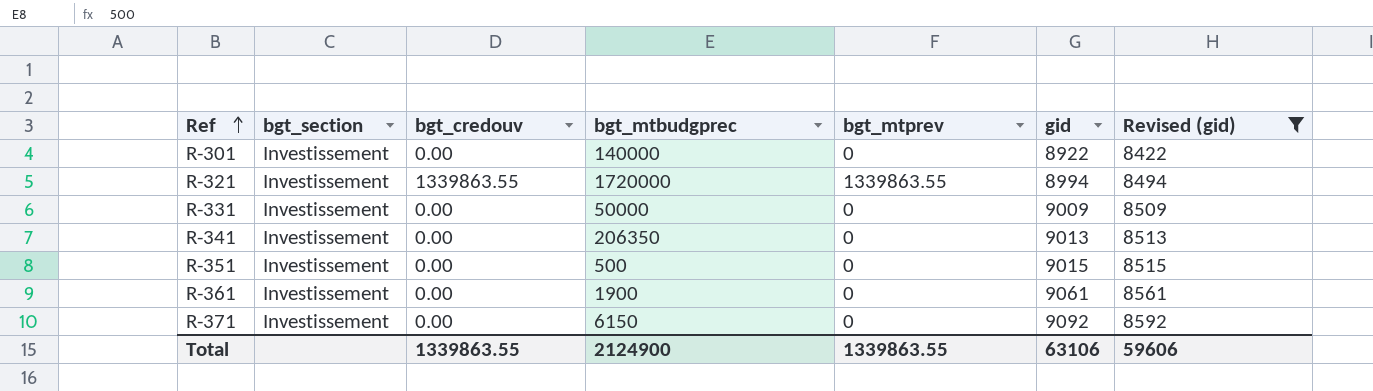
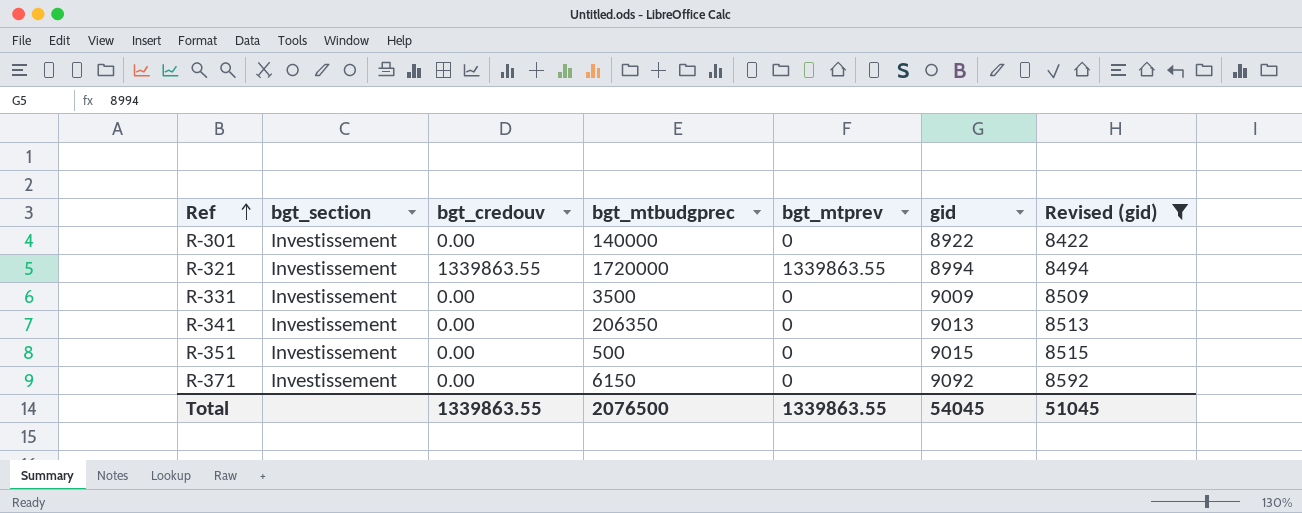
row R-361: Investissement | 0.00 | 1900 | 0 | 9061 | 8561 -> none
R-331 | bgt_mtbudgprec: 50000 -> 3500
Total | bgt_mtbudgprec: 2124900 -> 2076500
Total | gid: 63106 -> 54045
Total | Revised (gid): 59606 -> 51045

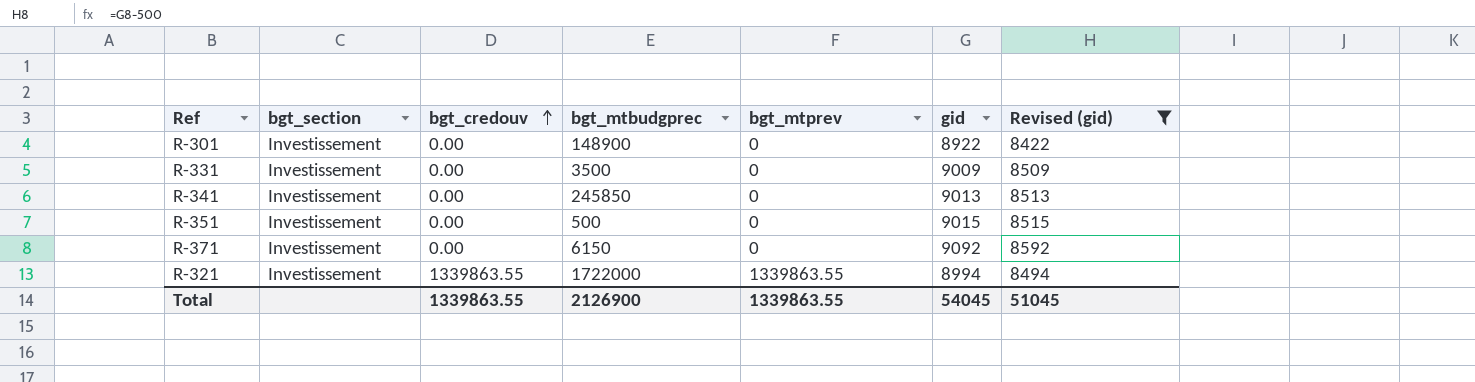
row order: Ref ascending -> bgt_credouv ascending
R-301 | bgt_mtbudgprec: 140000 -> 148900
R-341 | bgt_mtbudgprec: 206350 -> 245850
R-321 | bgt_mtbudgprec: 1720000 -> 1722000
Total | bgt_mtbudgprec: 2076500 -> 2126900

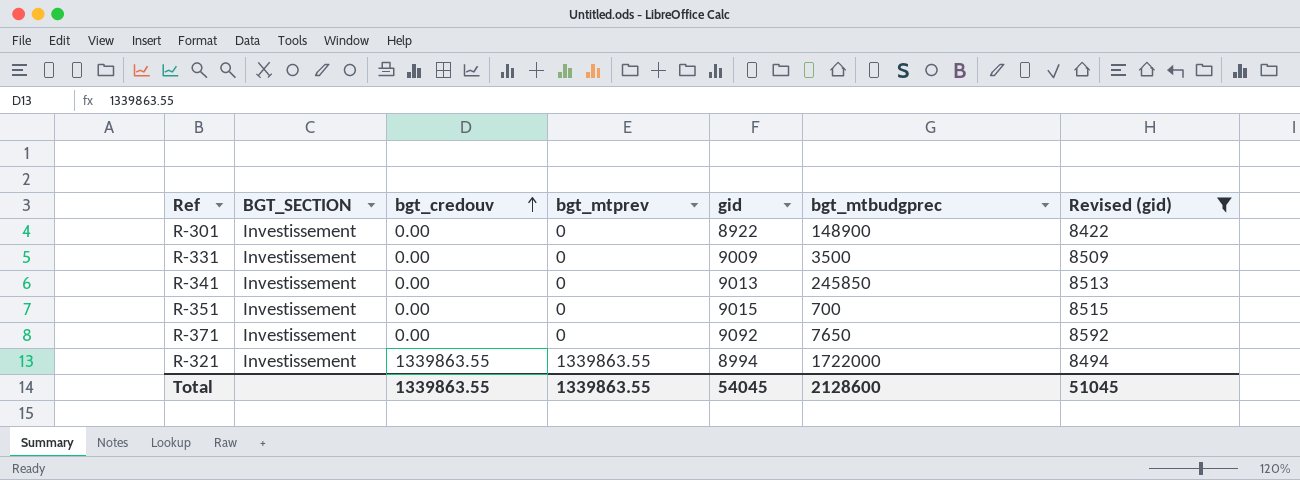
column name: bgt_section -> BGT_SECTION
column bgt_mtbudgprec | position: 4 -> 6
R-351 | bgt_mtbudgprec: 500 -> 700
R-371 | bgt_mtbudgprec: 6150 -> 7650
Total | bgt_mtbudgprec: 2126900 -> 2128600

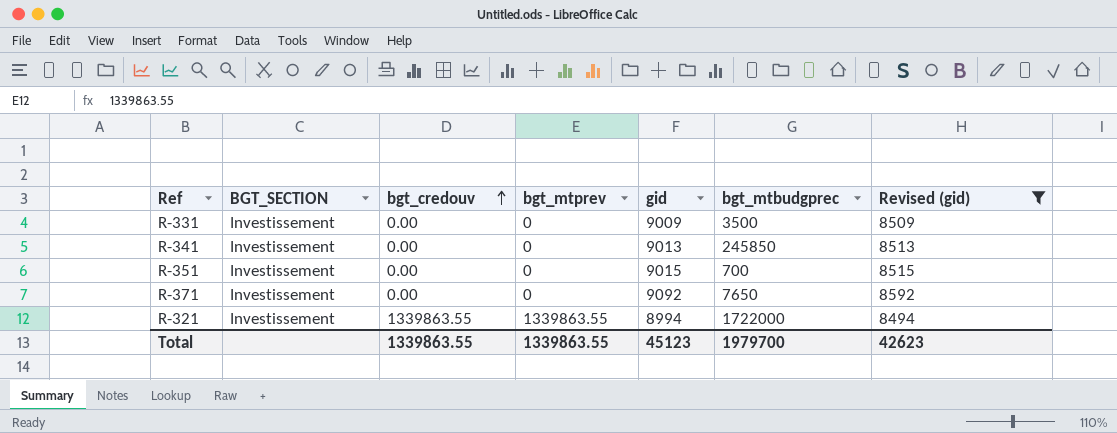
row R-301: Investissement | 0.00 | 0 | 8922 | 148900 | 8422 -> none
Total | gid: 54045 -> 45123
Total | bgt_mtbudgprec: 2128600 -> 1979700
Total | Revised (gid): 51045 -> 42623

